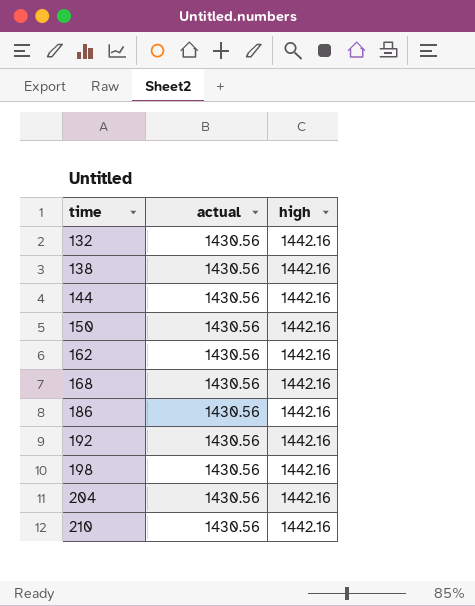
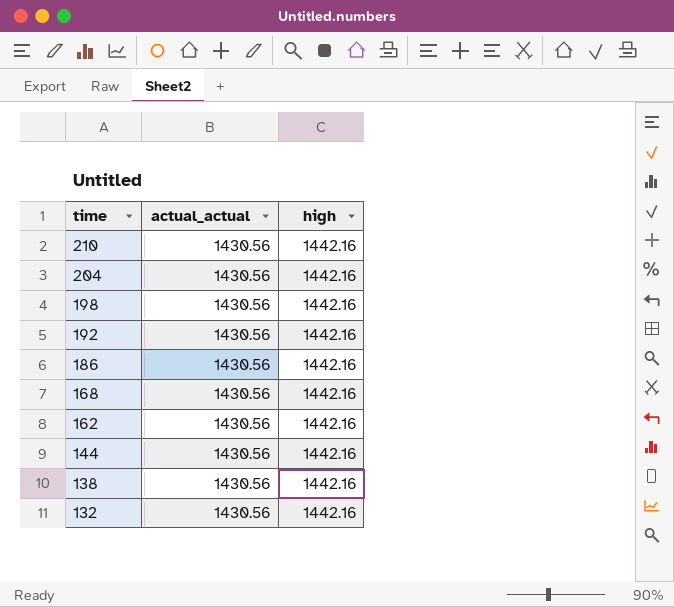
row order: time ascending -> time descending
column name: actual -> actual_actual
row 150: 1430.56 | 1442.16 -> none

